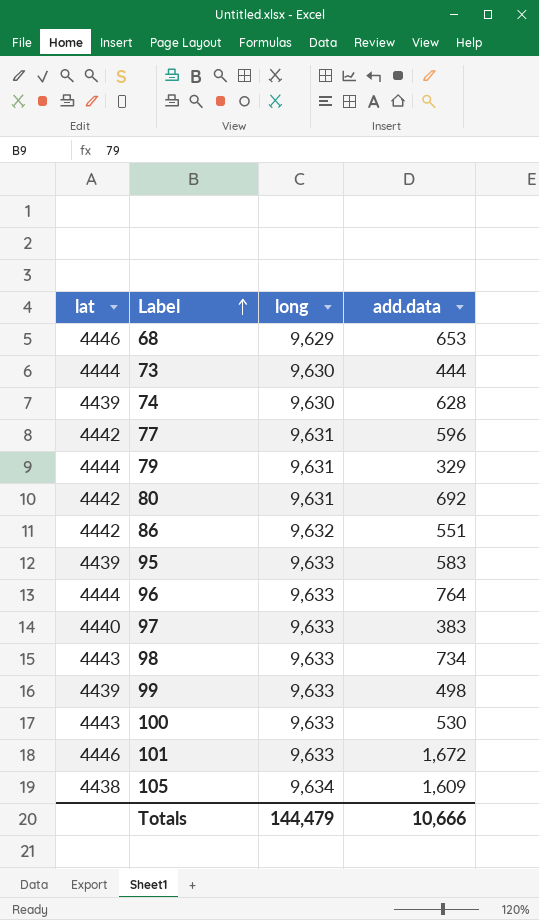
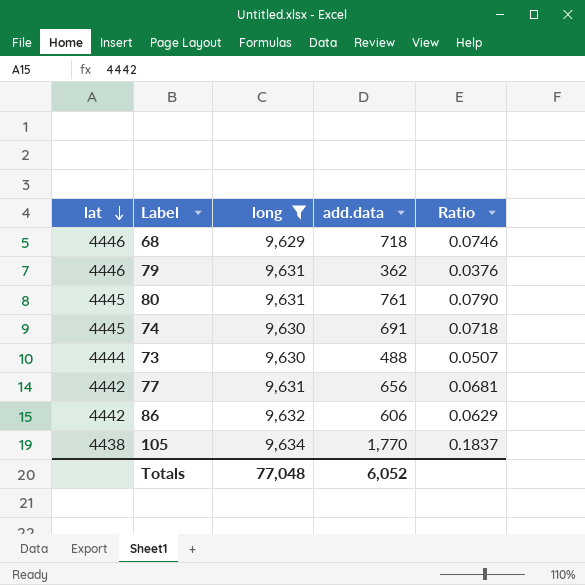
filter: none -> long != 9,633
row order: Label ascending -> lat descending
column Ratio | formula: none -> [add.data] / [long]
68 | add.data: 653 -> 718
79 | lat: 4444 -> 4446
79 | add.data: 329 -> 362
80 | lat: 4442 -> 4445
80 | add.data: 692 -> 761
74 | lat: 4439 -> 4445
74 | add.data: 628 -> 691
73 | add.data: 444 -> 488
77 | add.data: 596 -> 656
86 | add.data: 551 -> 606
105 | add.data: 1,609 -> 1,770
Totals | long: 144,479 -> 77,048
Totals | add.data: 10,666 -> 6,052

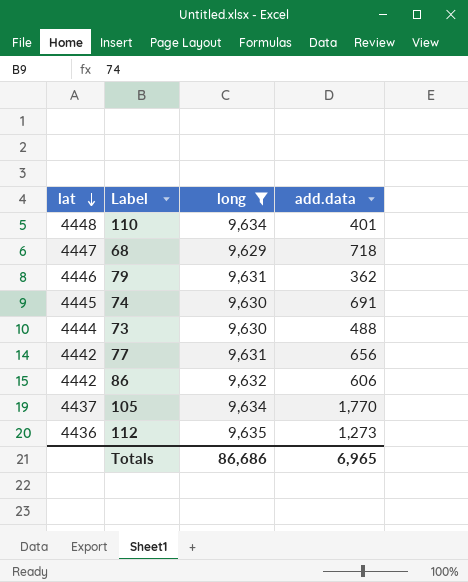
column Ratio | formula: [add.data] / [long] -> none
row 80: 4445 | 9,631 | 761 | 0.0790 -> none
row 110: none -> 4448 | 9,634 | 401
68 | lat: 4446 -> 4447
105 | lat: 4438 -> 4437
row 112: none -> 4436 | 9,635 | 1,273
Totals | long: 77,048 -> 86,686
Totals | add.data: 6,052 -> 6,965

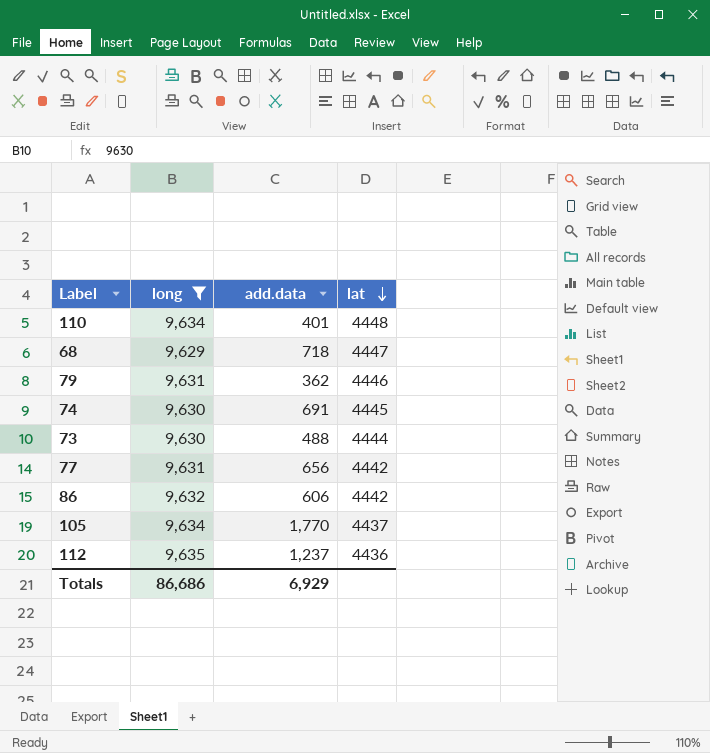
column lat | position: 1 -> 4
112 | add.data: 1,273 -> 1,237
Totals | add.data: 6,965 -> 6,929

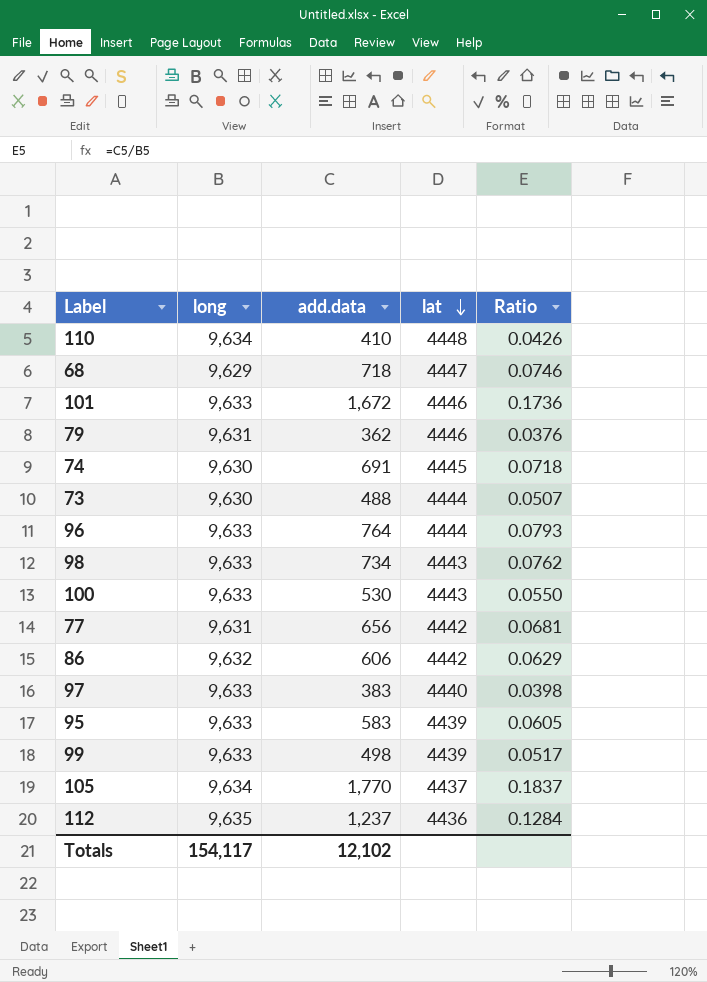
filter: long != 9,633 -> none
column Ratio | formula: none -> [add.data] / [long]
110 | add.data: 401 -> 410
Totals | long: 86,686 -> 154,117
Totals | add.data: 6,929 -> 12,102

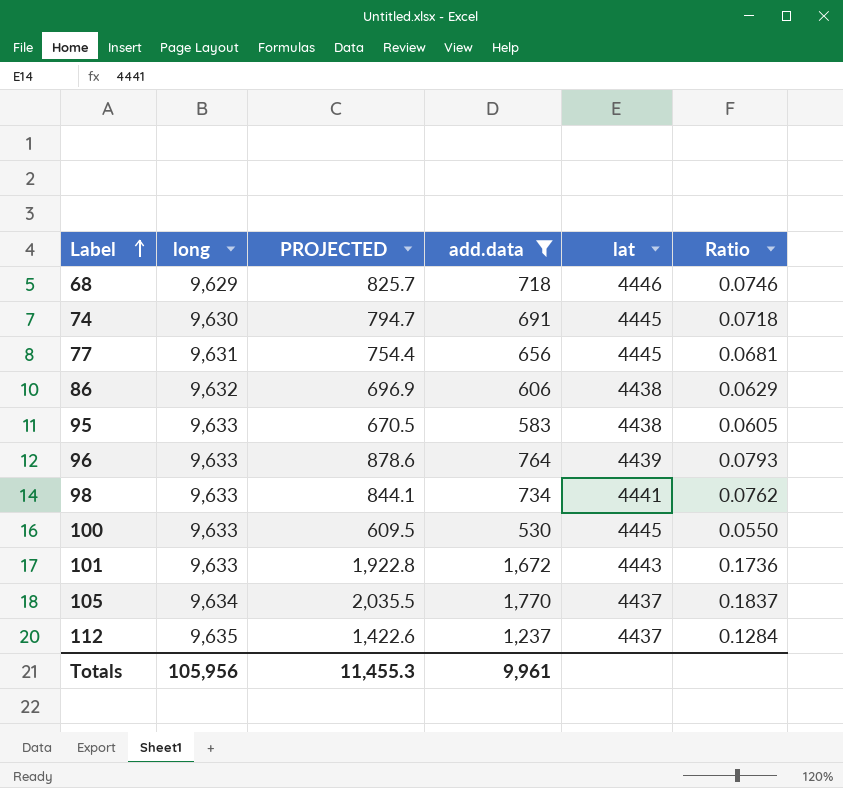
filter: none -> add.data >= 530
row order: lat descending -> Label ascending
column PROJECTED | formula: none -> [add.data] * 1.15
68 | lat: 4447 -> 4446
77 | lat: 4442 -> 4445
86 | lat: 4442 -> 4438
95 | lat: 4439 -> 4438
96 | lat: 4444 -> 4439
98 | lat: 4443 -> 4441
100 | lat: 4443 -> 4445
101 | lat: 4446 -> 4443
112 | lat: 4436 -> 4437
Totals | long: 154,117 -> 105,956
Totals | add.data: 12,102 -> 9,961

